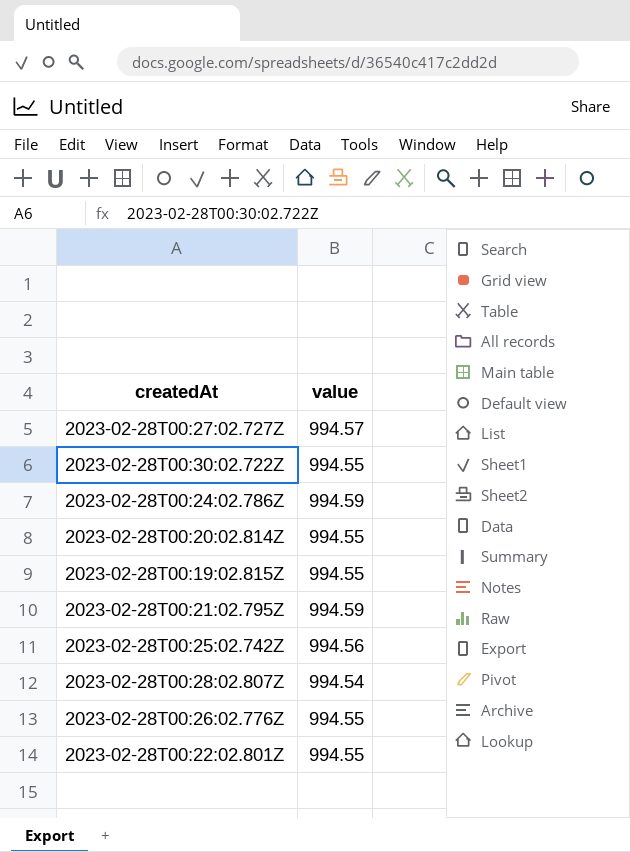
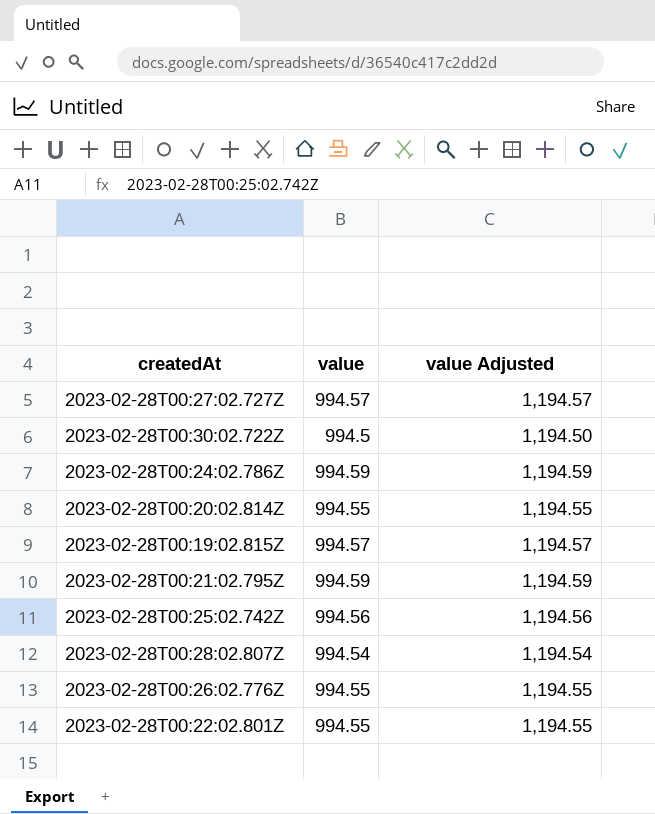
column value Adjusted | formula: none -> [value] + 200
2023-02-28T00:30:02.722Z | value: 994.55 -> 994.5
2023-02-28T00:19:02.815Z | value: 994.55 -> 994.57

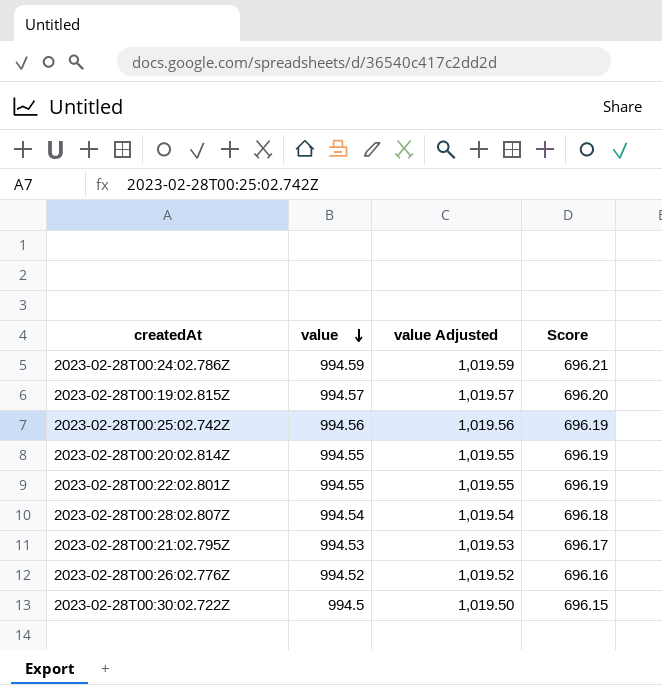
row order: none -> value descending
column value Adjusted | formula: [value] + 200 -> [value] + 25
column Score | formula: none -> [value] * 0.7
row 2023-02-28T00:27:02.727Z: 994.57 | 1,194.57 -> none
2023-02-28T00:21:02.795Z | value: 994.59 -> 994.53
2023-02-28T00:26:02.776Z | value: 994.55 -> 994.52

